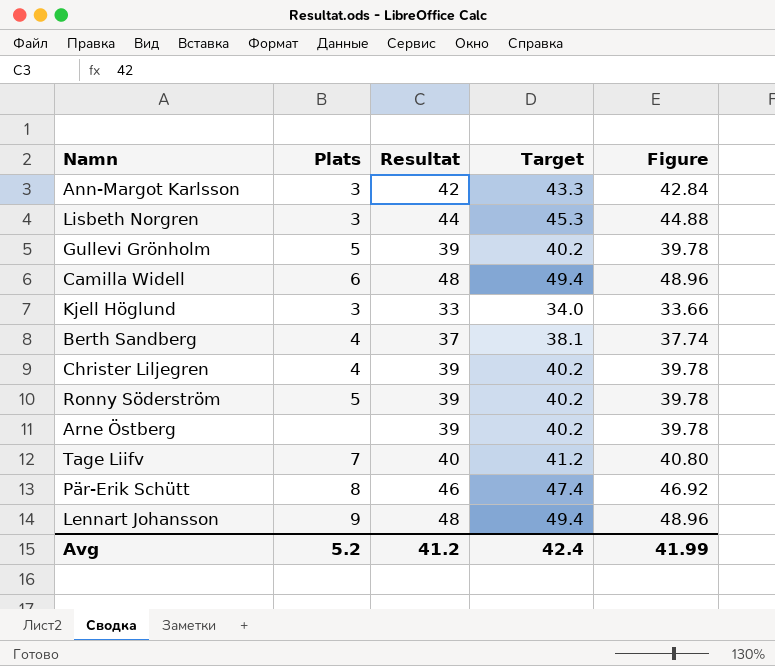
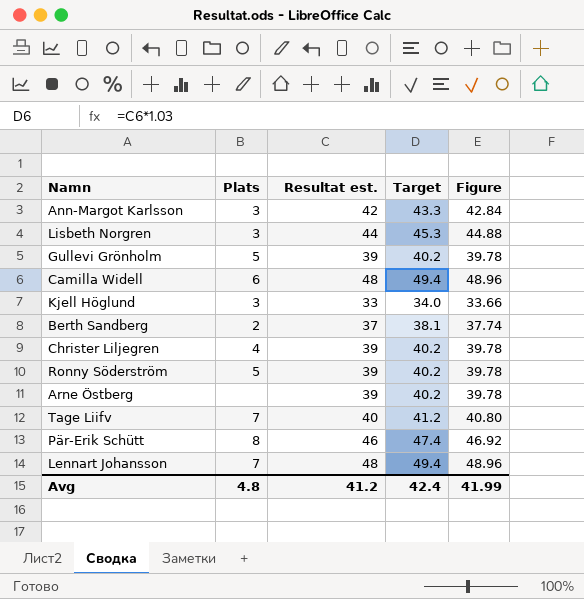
column name: Resultat -> Resultat est.
Berth Sandberg | Plats: 4 -> 2
Lennart Johansson | Plats: 9 -> 7
Avg | Plats: 5.2 -> 4.8

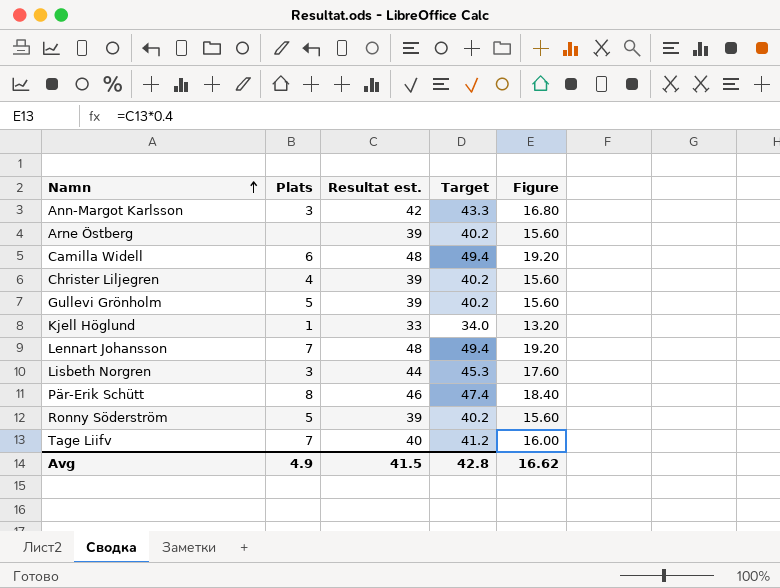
row order: none -> Namn ascending
column Figure | formula: [Resultat est.] * 1.02 -> [Resultat est.] * 0.4
row Berth Sandberg: 2 | 37 | 38.1 | 37.74 -> none
Kjell Höglund | Plats: 3 -> 1
Avg | Plats: 4.8 -> 4.9
Avg | Resultat est.: 41.2 -> 41.5
Avg | Target: 42.4 -> 42.8
Avg | Figure: 41.99 -> 16.62

